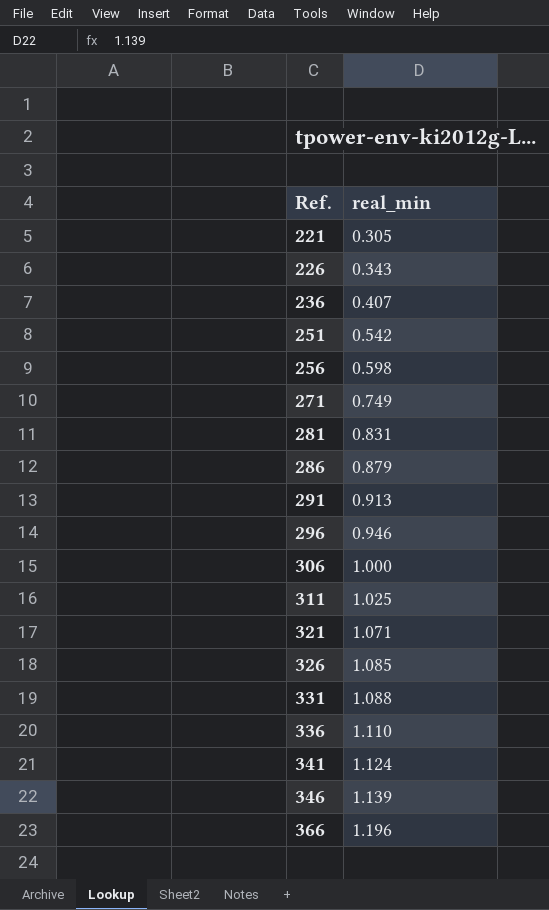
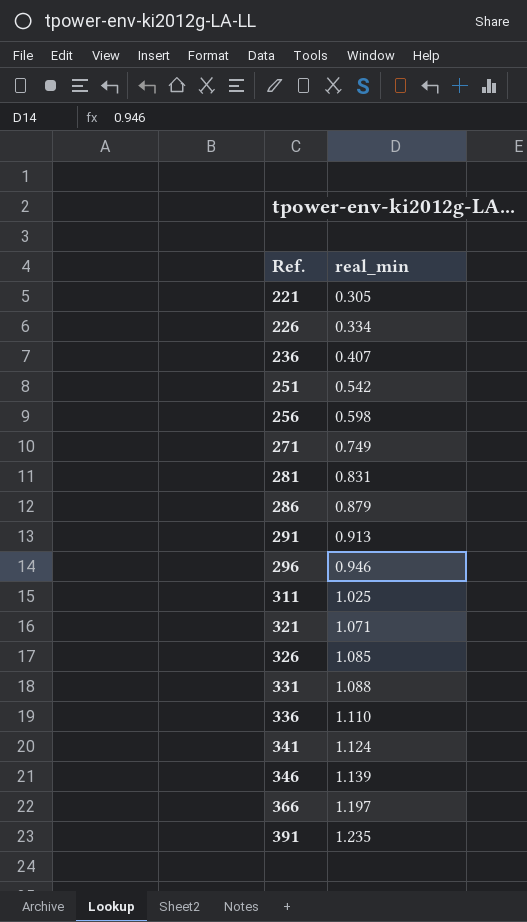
row 306: 1.000 -> none
226 | real_min: 0.343 -> 0.334
366 | real_min: 1.196 -> 1.197
row 391: none -> 1.235

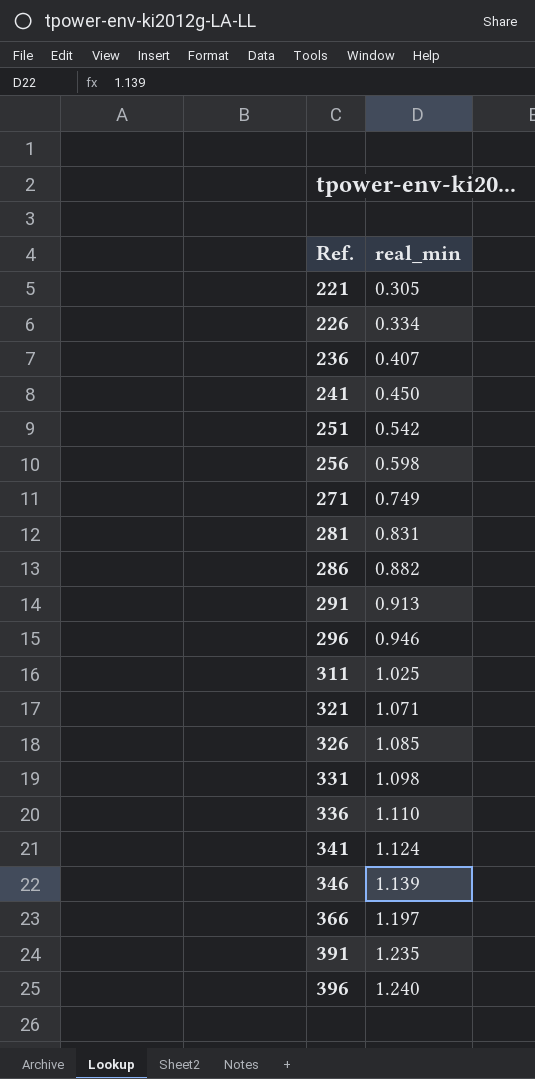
row 241: none -> 0.450
286 | real_min: 0.879 -> 0.882
331 | real_min: 1.088 -> 1.098
row 396: none -> 1.240

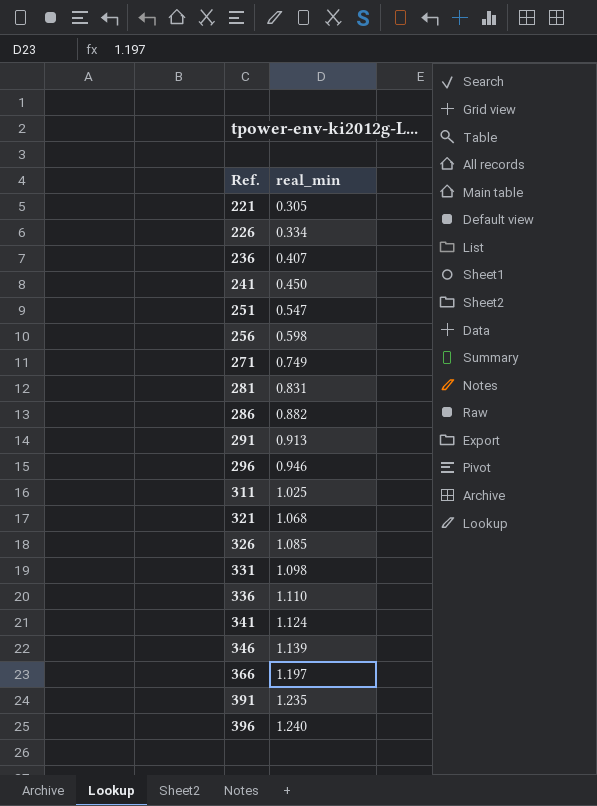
251 | real_min: 0.542 -> 0.547
321 | real_min: 1.071 -> 1.068

